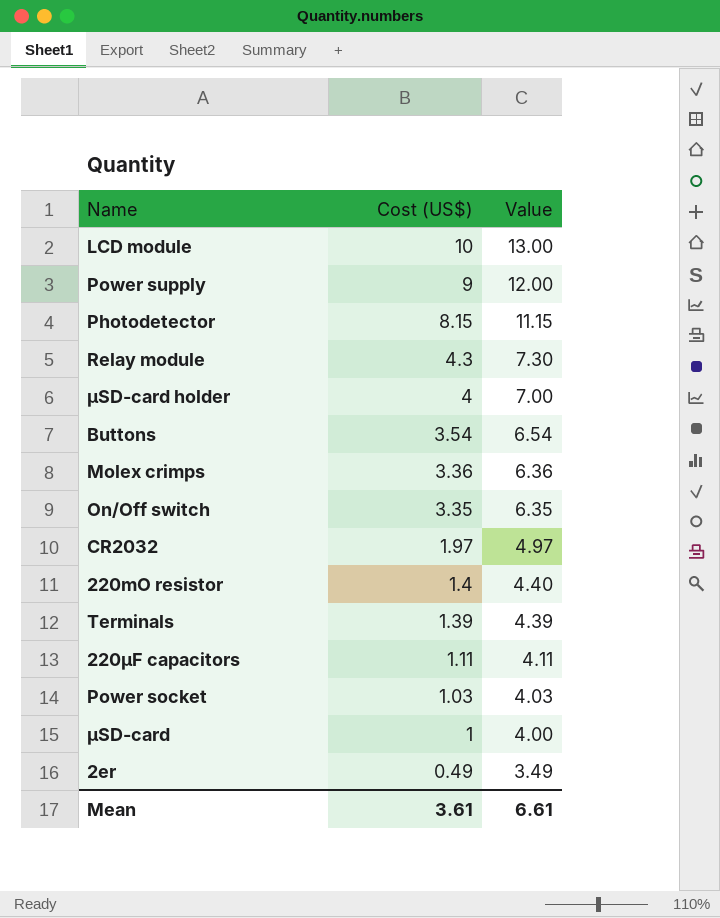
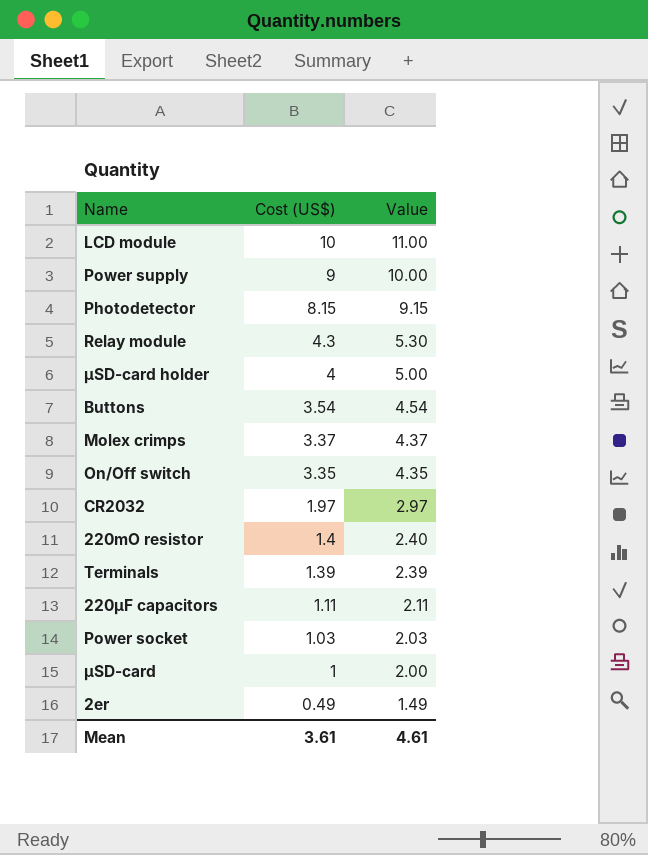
column Value | formula: [Cost (US$)] + 3 -> [Cost (US$)] + 1
Molex crimps | Cost (US$): 3.36 -> 3.37
Mean | Value: 6.61 -> 4.61

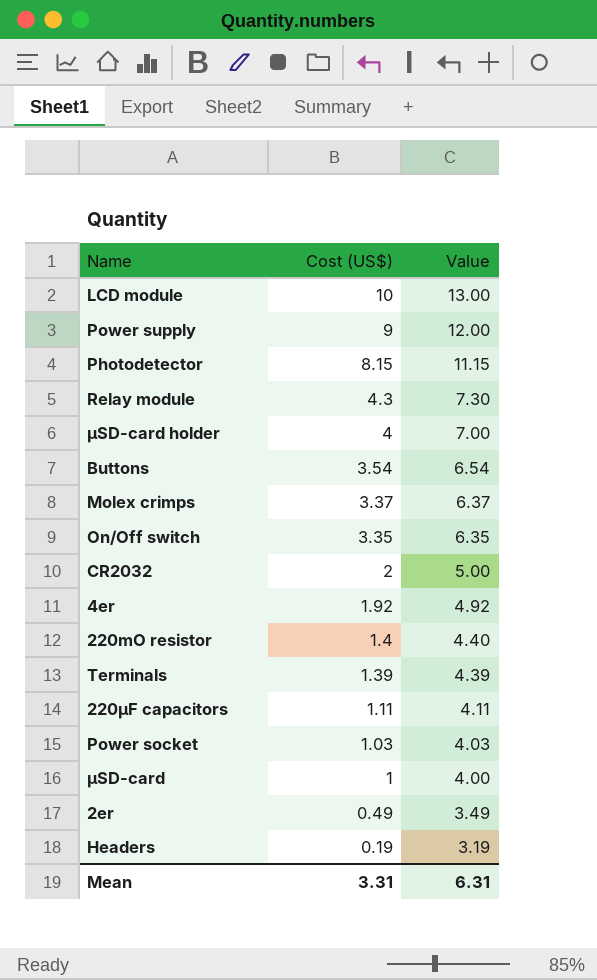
column Value | formula: [Cost (US$)] + 1 -> [Cost (US$)] + 3
CR2032 | Cost (US$): 1.97 -> 2
row 4er: none -> 1.92 | 4.92
row Headers: none -> 0.19 | 3.19
Mean | Cost (US$): 3.61 -> 3.31
Mean | Value: 4.61 -> 6.31

